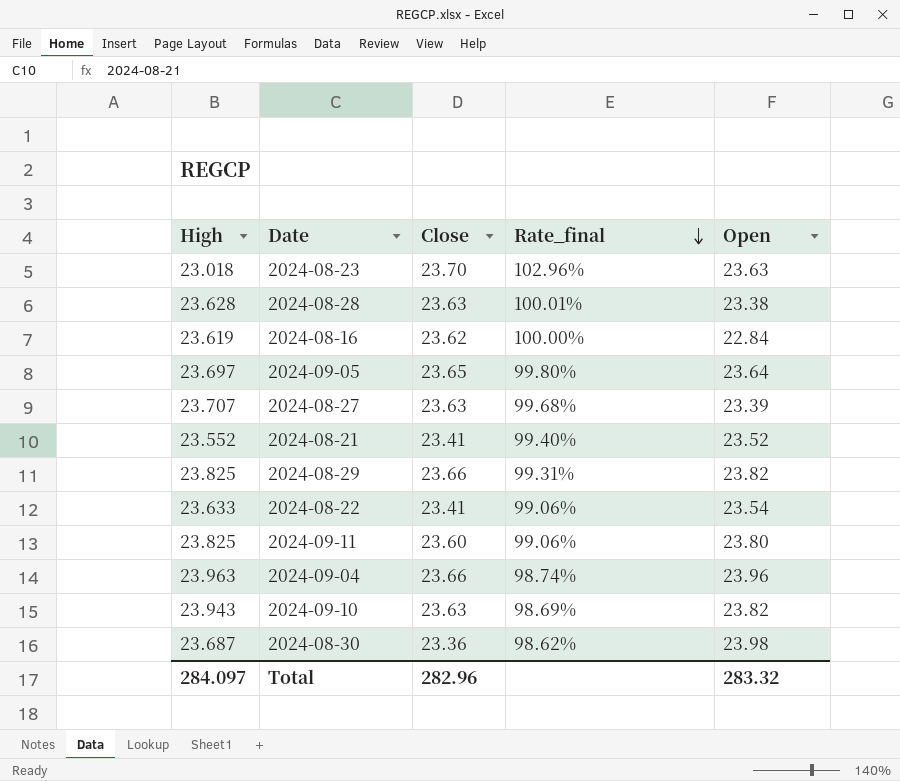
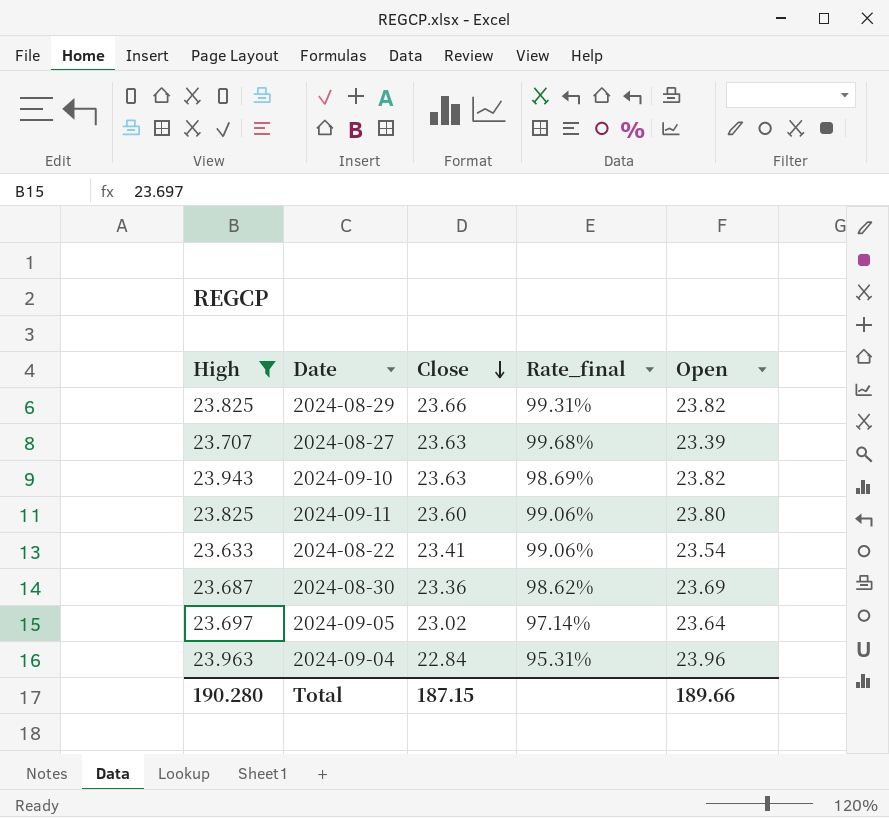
filter: none -> High >= 23.633
row order: Rate_final descending -> Close descending
2024-08-30 | Open: 23.98 -> 23.69
2024-09-05 | Close: 23.65 -> 23.02
2024-09-05 | Rate_final: 99.80% -> 97.14%
2024-09-04 | Close: 23.66 -> 22.84
2024-09-04 | Rate_final: 98.74% -> 95.31%
Total | High: 284.097 -> 190.280
Total | Close: 282.96 -> 187.15
Total | Open: 283.32 -> 189.66

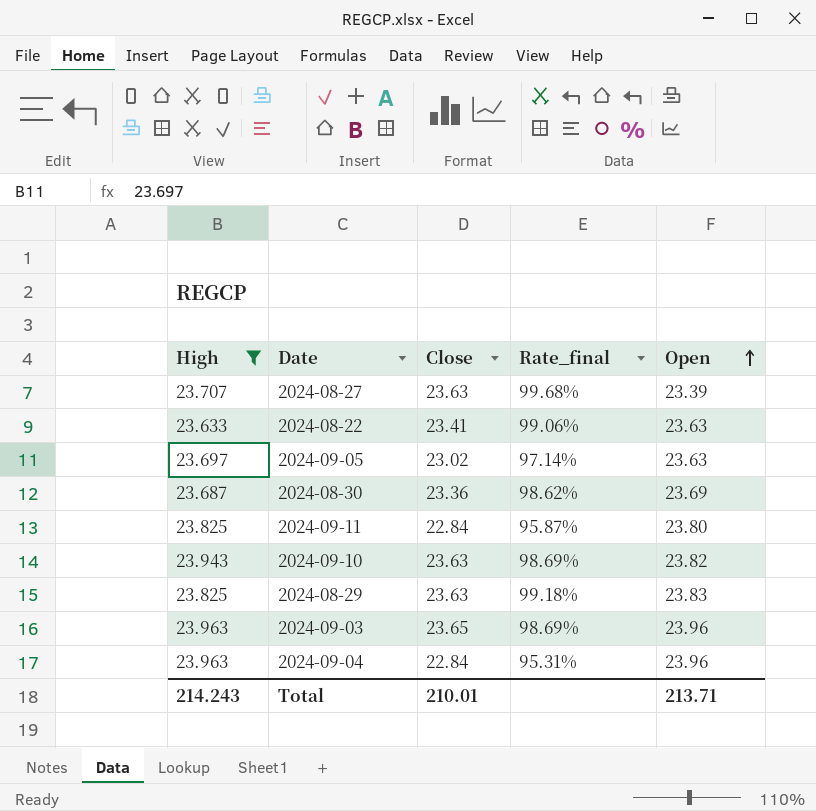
row order: Close descending -> Open ascending
2024-08-22 | Open: 23.54 -> 23.63
2024-09-05 | Open: 23.64 -> 23.63
2024-09-11 | Close: 23.60 -> 22.84
2024-09-11 | Rate_final: 99.06% -> 95.87%
2024-08-29 | Close: 23.66 -> 23.63
2024-08-29 | Rate_final: 99.31% -> 99.18%
2024-08-29 | Open: 23.82 -> 23.83
row 2024-09-03: none -> 23.963 | 23.65 | 98.69% | 23.96
Total | High: 190.280 -> 214.243
Total | Close: 187.15 -> 210.01
Total | Open: 189.66 -> 213.71

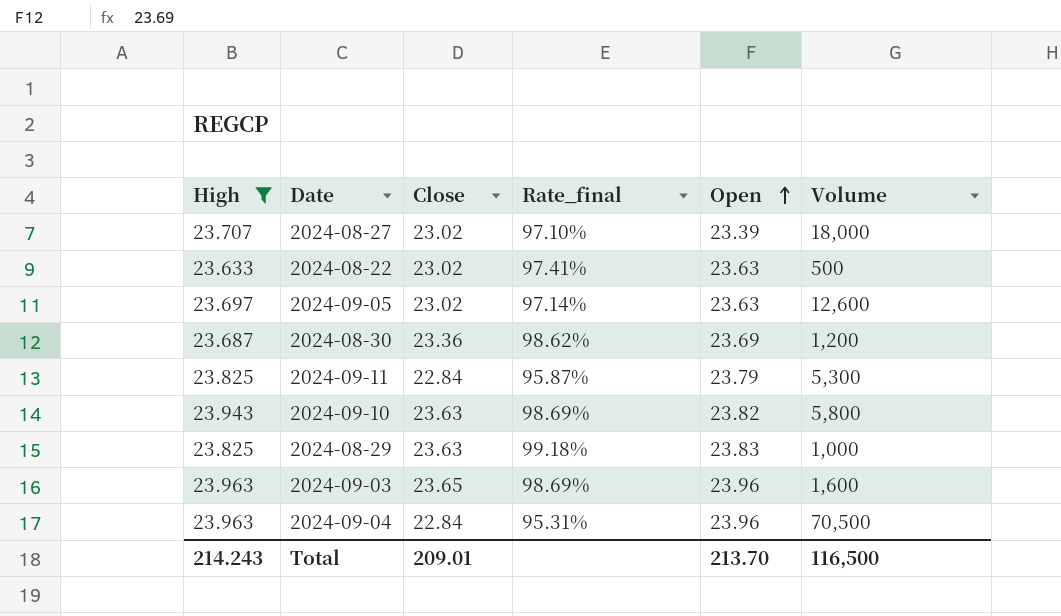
column Volume | position: none -> 6
2024-08-27 | Close: 23.63 -> 23.02
2024-08-27 | Rate_final: 99.68% -> 97.10%
2024-08-22 | Close: 23.41 -> 23.02
2024-08-22 | Rate_final: 99.06% -> 97.41%
2024-09-11 | Open: 23.80 -> 23.79
Total | Close: 210.01 -> 209.01
Total | Open: 213.71 -> 213.70

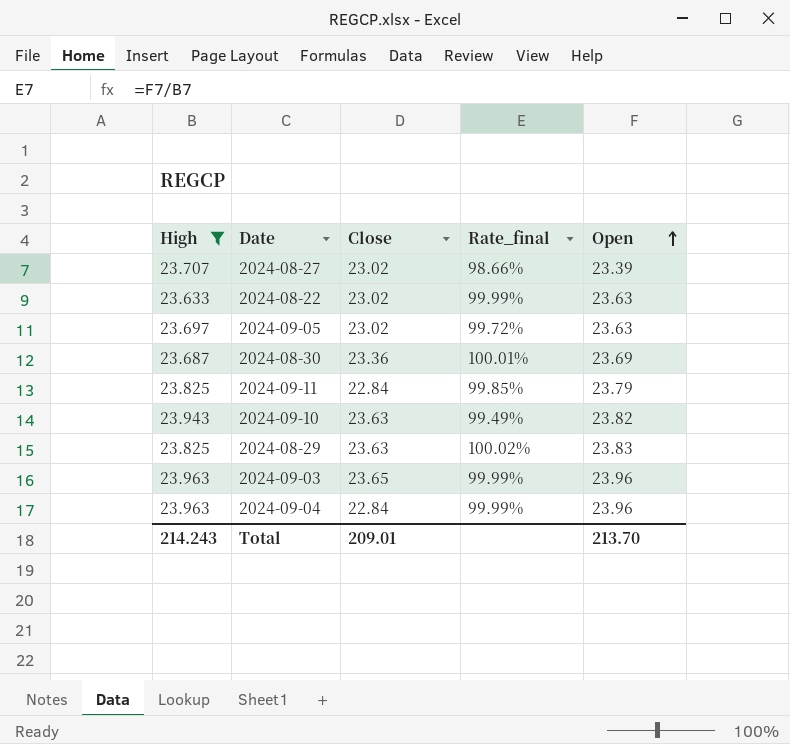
column Volume | position: 6 -> none
column Rate_final | formula: [Close] / [High] -> [Open] / [High]

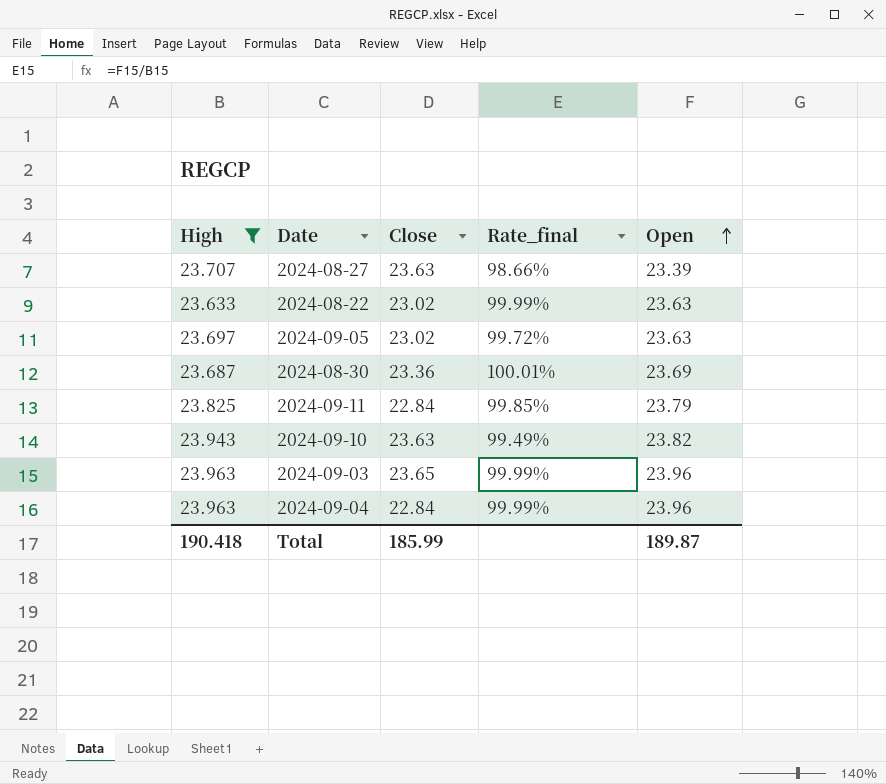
row 2024-08-29: 23.825 | 23.63 | 100.02% | 23.83 -> none
2024-08-27 | Close: 23.02 -> 23.63
Total | High: 214.243 -> 190.418
Total | Close: 209.01 -> 185.99
Total | Open: 213.70 -> 189.87

